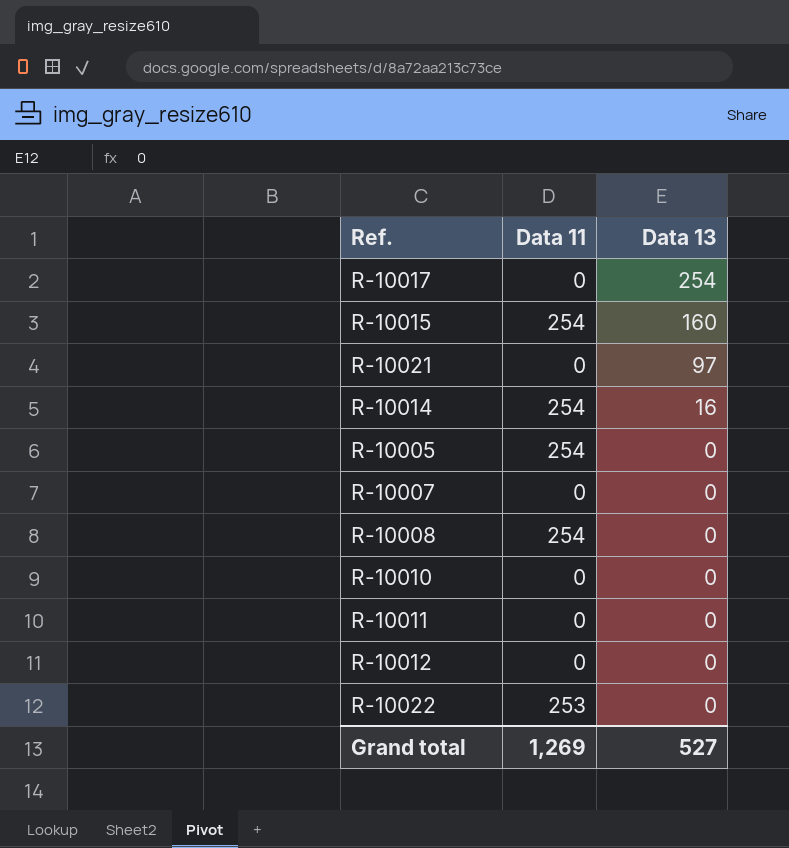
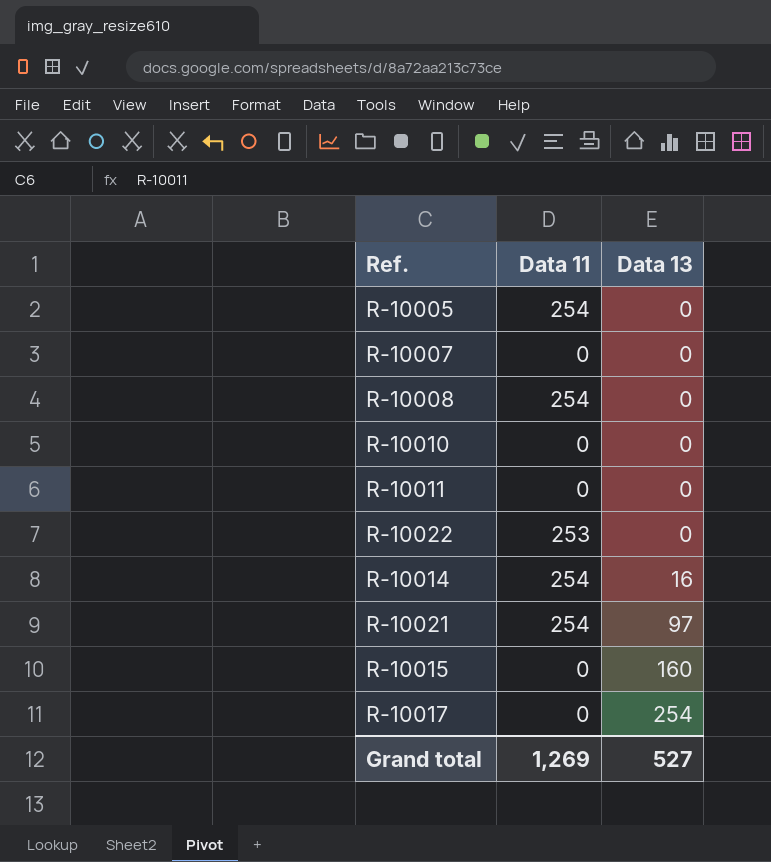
row order: Data 13 descending -> Data 13 ascending
row R-10012: 0 | 0 -> none
R-10021 | Data 11: 0 -> 254
R-10015 | Data 11: 254 -> 0

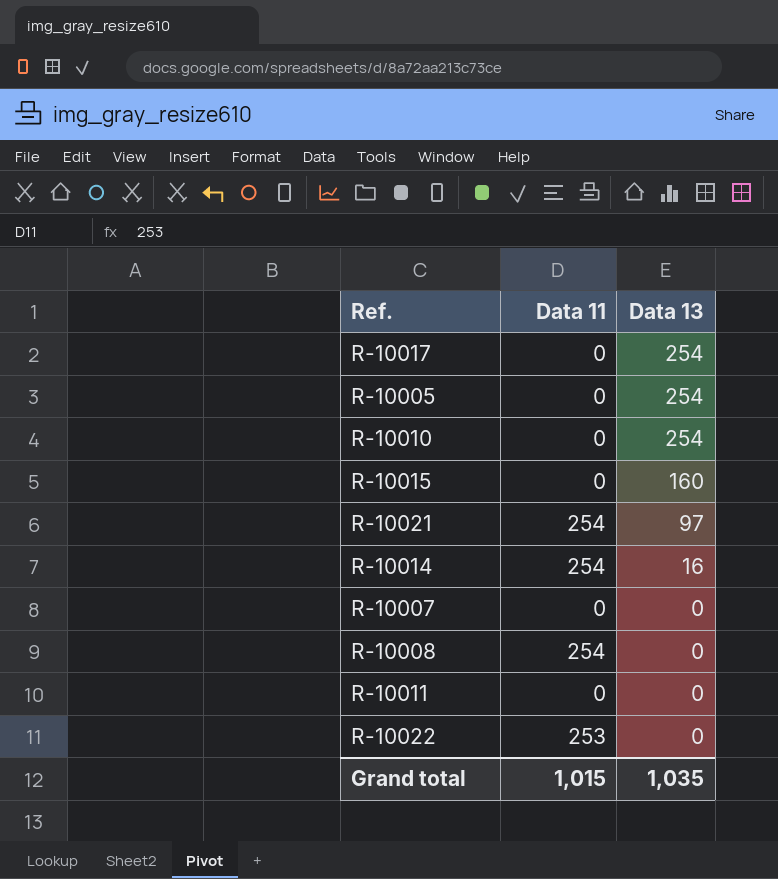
row order: Data 13 ascending -> Data 13 descending
R-10005 | Data 11: 254 -> 0
R-10005 | Data 13: 0 -> 254
R-10010 | Data 13: 0 -> 254
Grand total | Data 11: 1,269 -> 1,015
Grand total | Data 13: 527 -> 1,035

